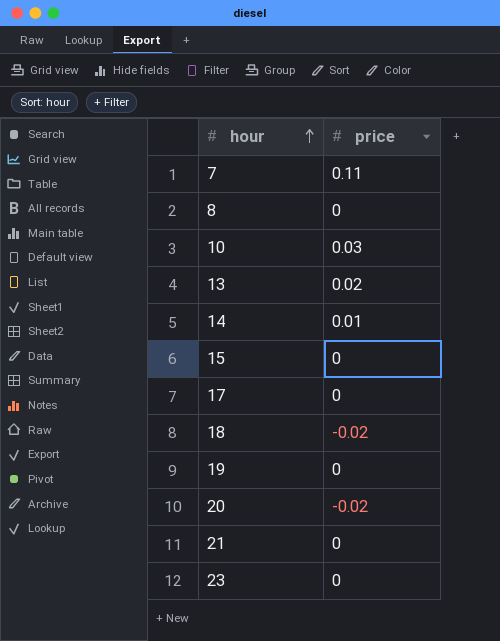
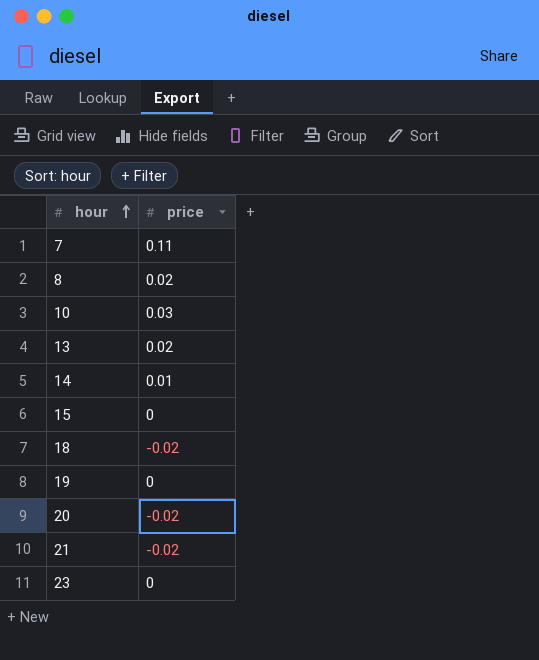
row 17: 0 -> none
8 | price: 0 -> 0.02
21 | price: 0 -> -0.02

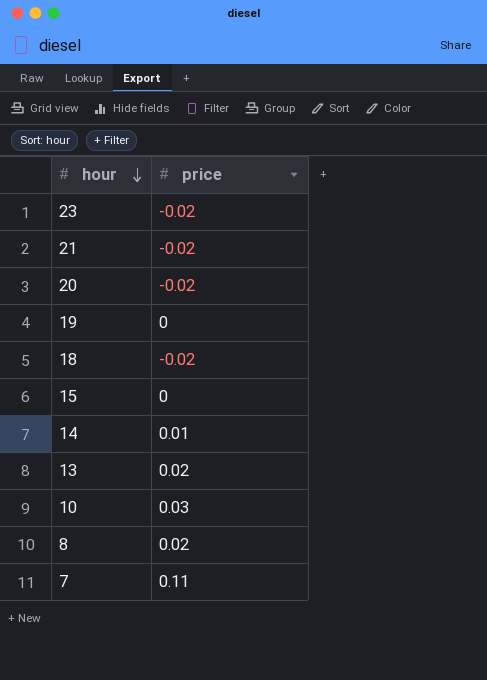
row order: hour ascending -> hour descending
23 | price: 0 -> -0.02

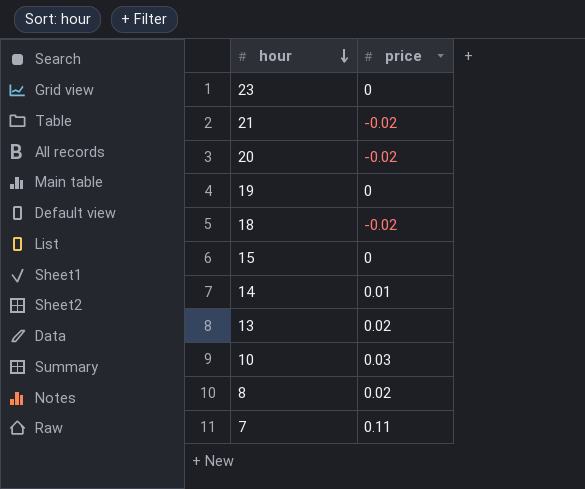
23 | price: -0.02 -> 0

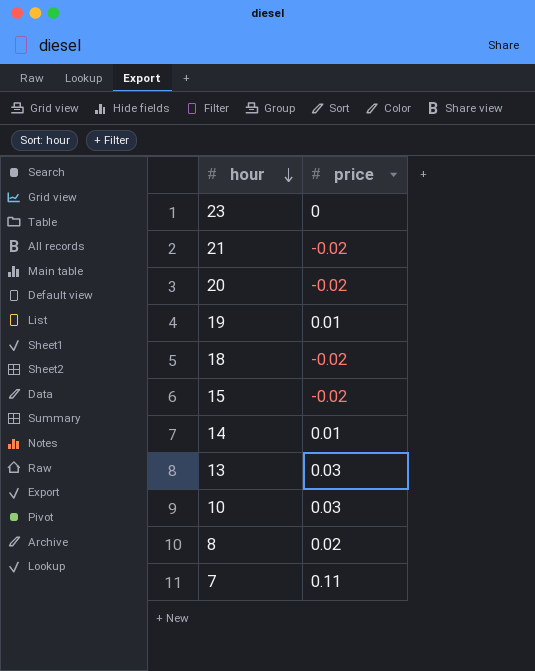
19 | price: 0 -> 0.01
15 | price: 0 -> -0.02
13 | price: 0.02 -> 0.03

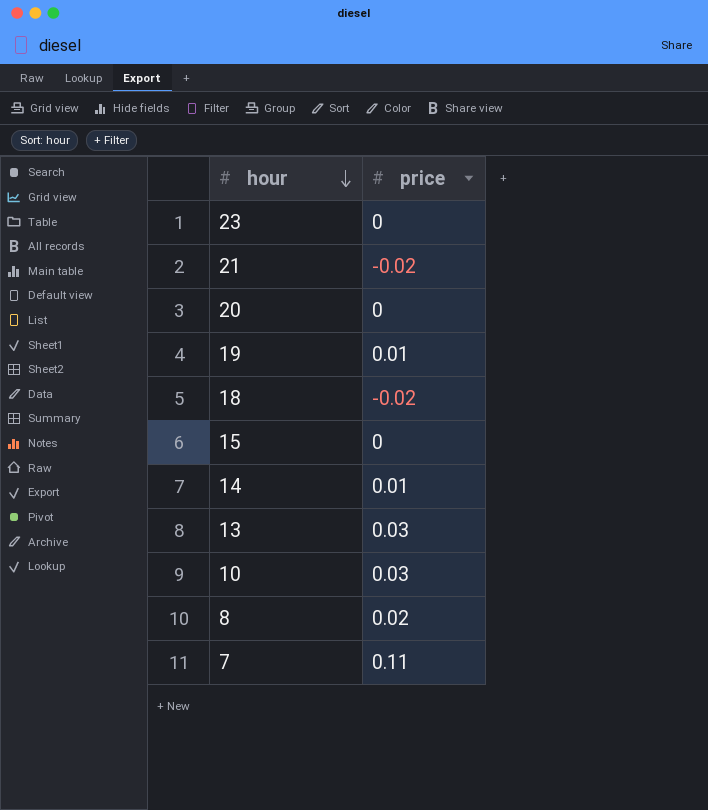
20 | price: -0.02 -> 0
15 | price: -0.02 -> 0

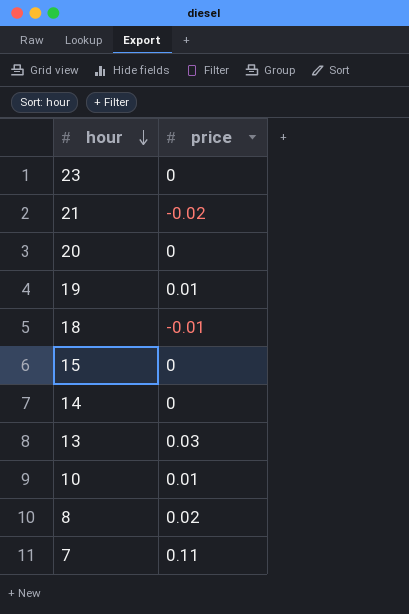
18 | price: -0.02 -> -0.01
14 | price: 0.01 -> 0
10 | price: 0.03 -> 0.01

